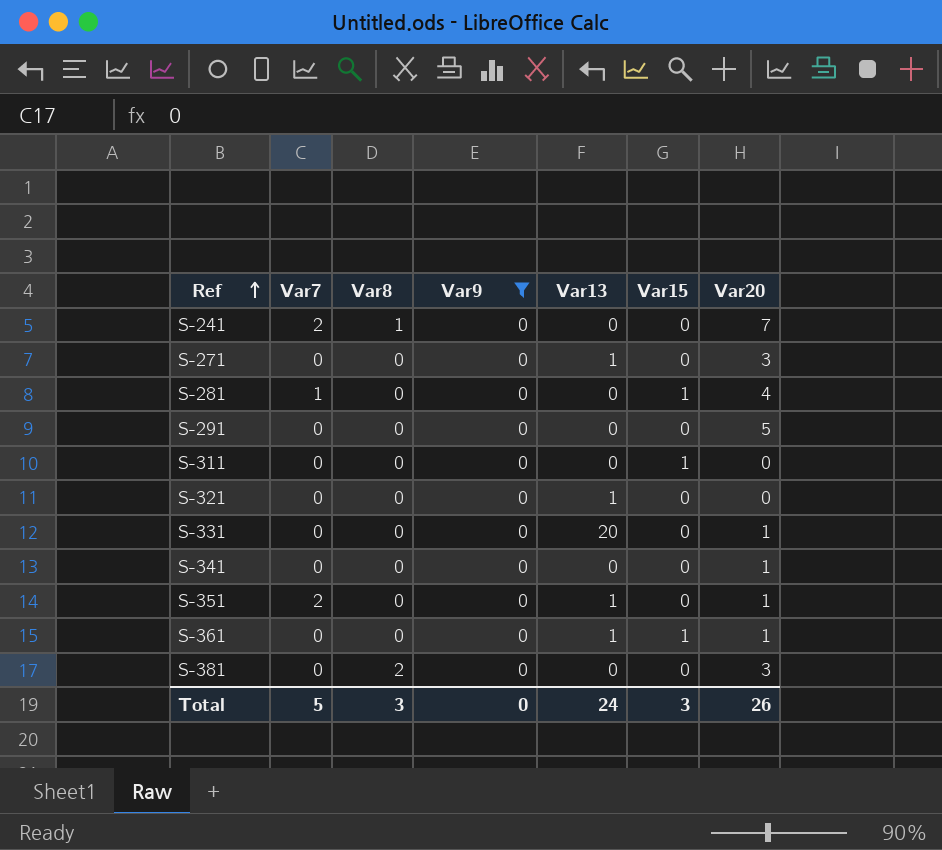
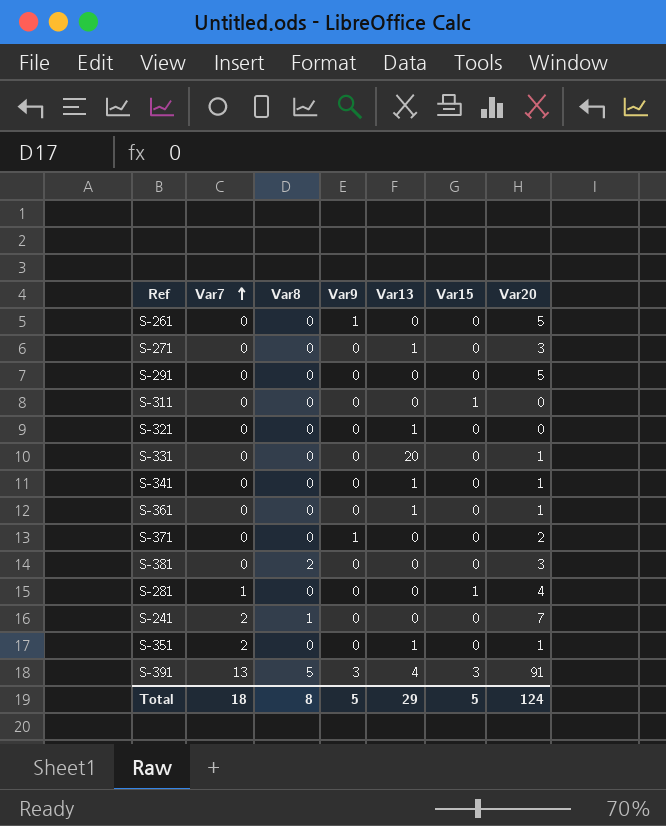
filter: Var9 = 0 -> none
row order: Ref ascending -> Var7 ascending
S-341 | Var13: 0 -> 1
S-361 | Var15: 1 -> 0
Total | Var7: 5 -> 18
Total | Var8: 3 -> 8
Total | Var9: 0 -> 5
Total | Var13: 24 -> 29
Total | Var15: 3 -> 5
Total | Var20: 26 -> 124

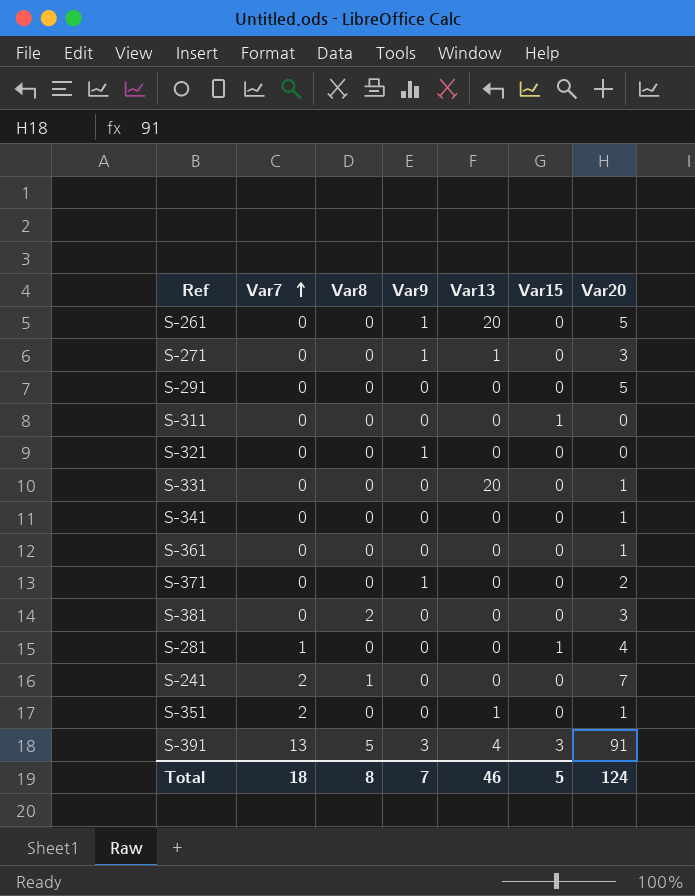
S-261 | Var13: 0 -> 20
S-271 | Var9: 0 -> 1
S-321 | Var9: 0 -> 1
S-321 | Var13: 1 -> 0
S-341 | Var13: 1 -> 0
S-361 | Var13: 1 -> 0
Total | Var9: 5 -> 7
Total | Var13: 29 -> 46

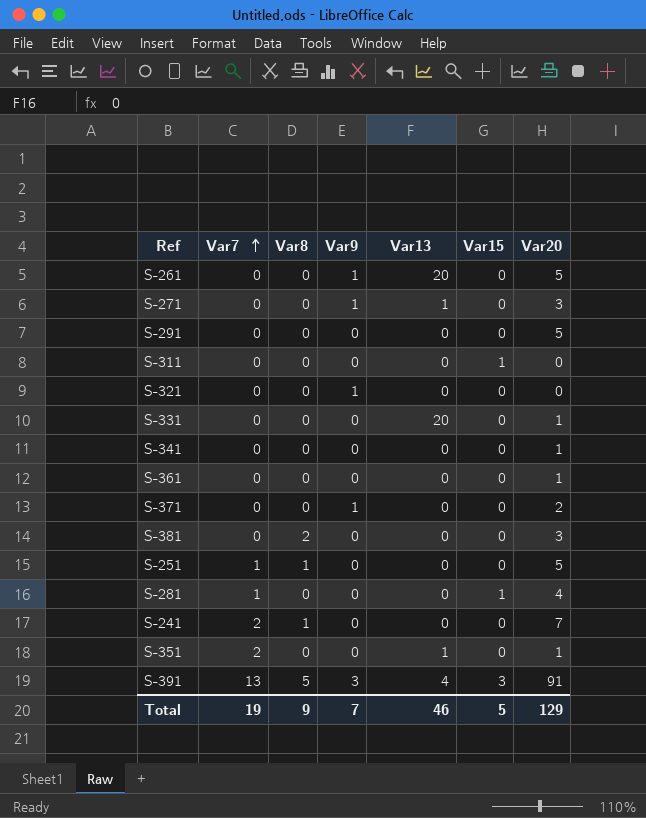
row S-251: none -> 1 | 1 | 0 | 0 | 0 | 5
Total | Var7: 18 -> 19
Total | Var8: 8 -> 9
Total | Var20: 124 -> 129

